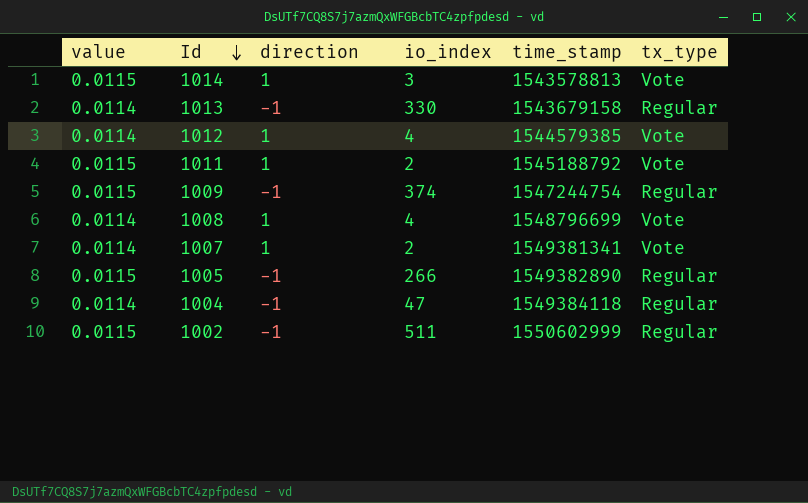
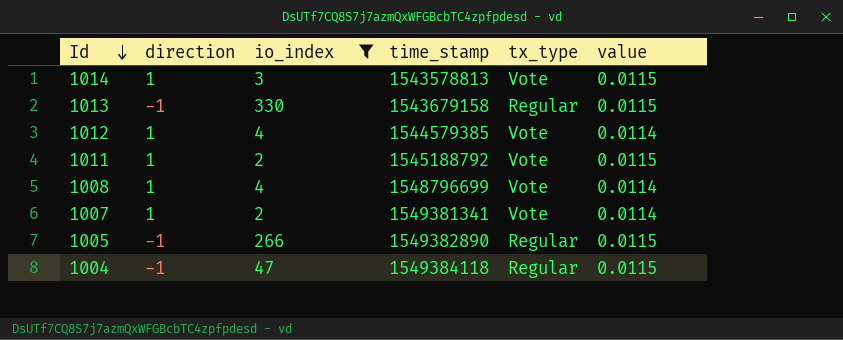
filter: none -> io_index <= 330
column value | position: 1 -> 6
1013 | value: 0.0114 -> 0.0115
1004 | value: 0.0114 -> 0.0115

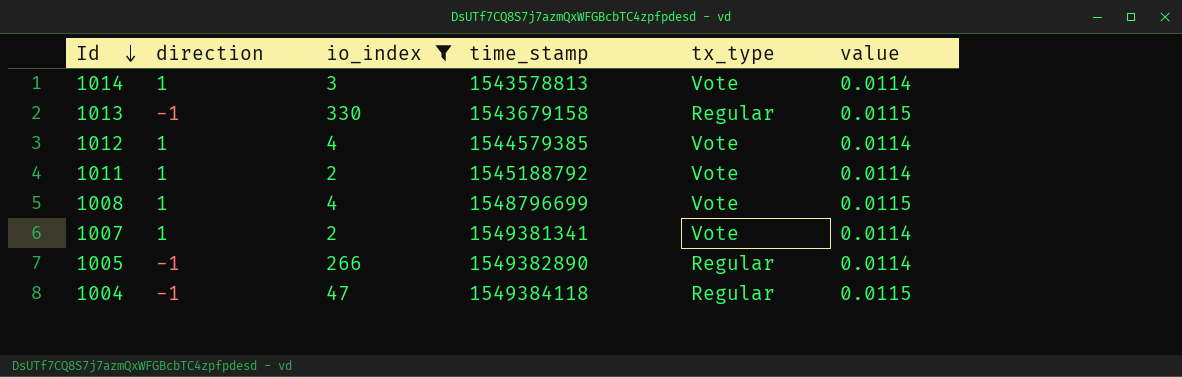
1014 | value: 0.0115 -> 0.0114
1011 | value: 0.0115 -> 0.0114
1008 | value: 0.0114 -> 0.0115
1005 | value: 0.0115 -> 0.0114

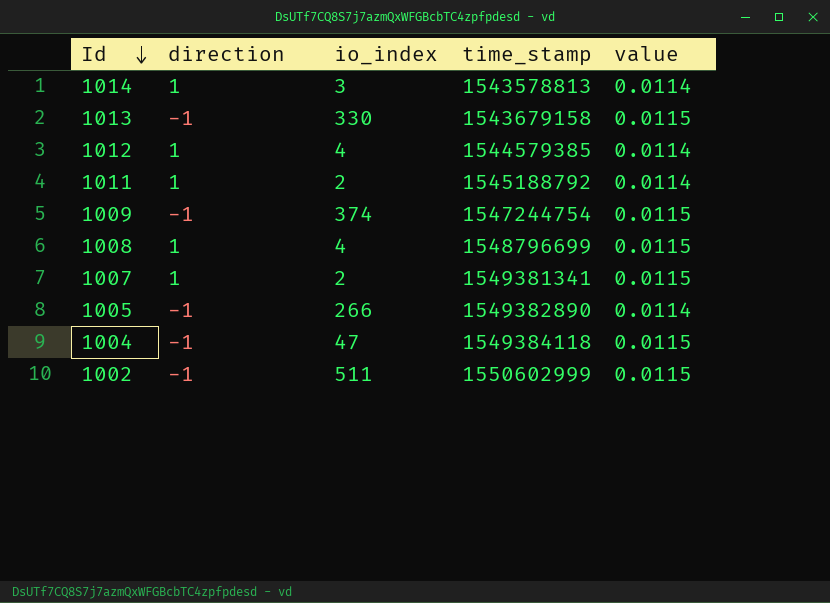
filter: io_index <= 330 -> none
column tx_type | position: 5 -> none
1007 | value: 0.0114 -> 0.0115

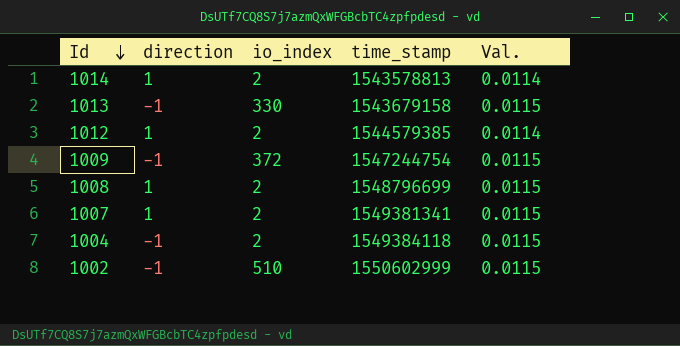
column name: value -> Val.
row 1011: 1 | 2 | 1545188792 | 0.0114 -> none
row 1005: -1 | 266 | 1549382890 | 0.0114 -> none
1014 | io_index: 3 -> 2
1012 | io_index: 4 -> 2
1009 | io_index: 374 -> 372
1008 | io_index: 4 -> 2
1004 | io_index: 47 -> 2
1002 | io_index: 511 -> 510

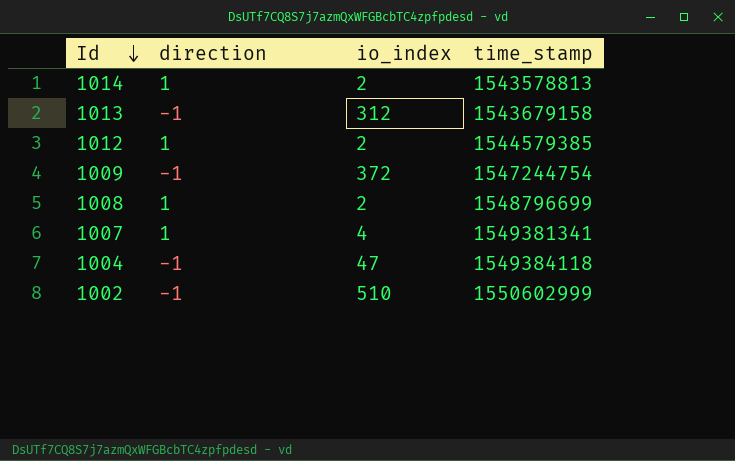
column Val. | position: 5 -> none
1013 | io_index: 330 -> 312
1007 | io_index: 2 -> 4
1004 | io_index: 2 -> 47

